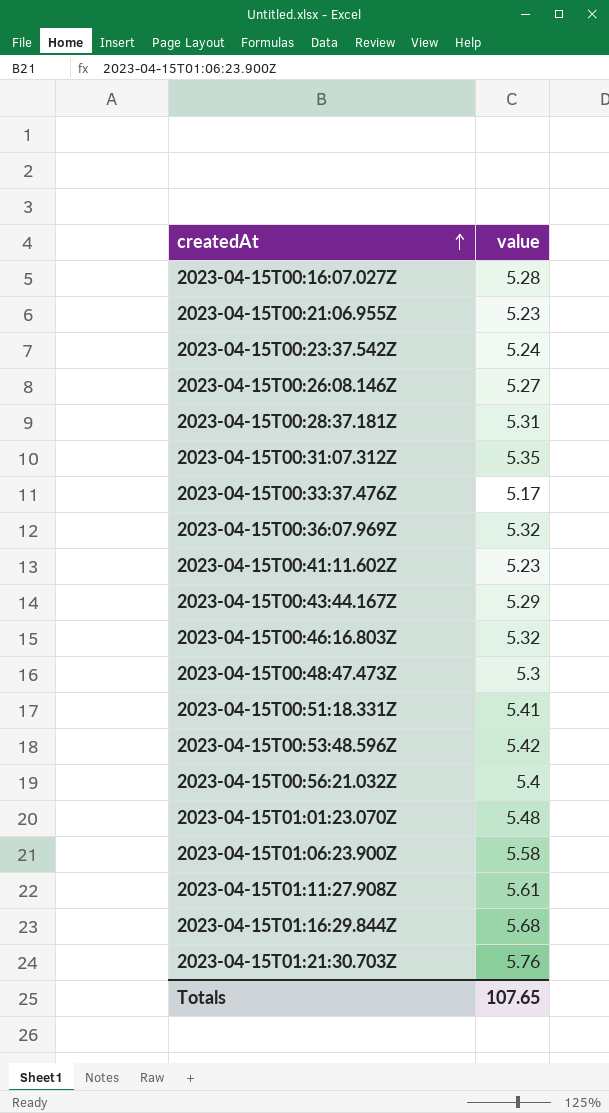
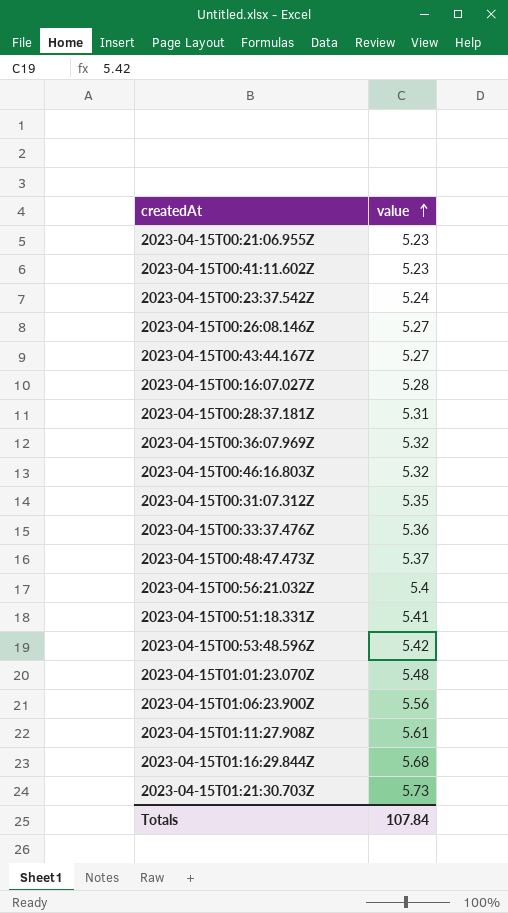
row order: createdAt ascending -> value ascending
2023-04-15T00:43:44.167Z | value: 5.29 -> 5.27
2023-04-15T00:33:37.476Z | value: 5.17 -> 5.36
2023-04-15T00:48:47.473Z | value: 5.3 -> 5.37
2023-04-15T01:06:23.900Z | value: 5.58 -> 5.56
2023-04-15T01:21:30.703Z | value: 5.76 -> 5.73
Totals | value: 107.65 -> 107.84

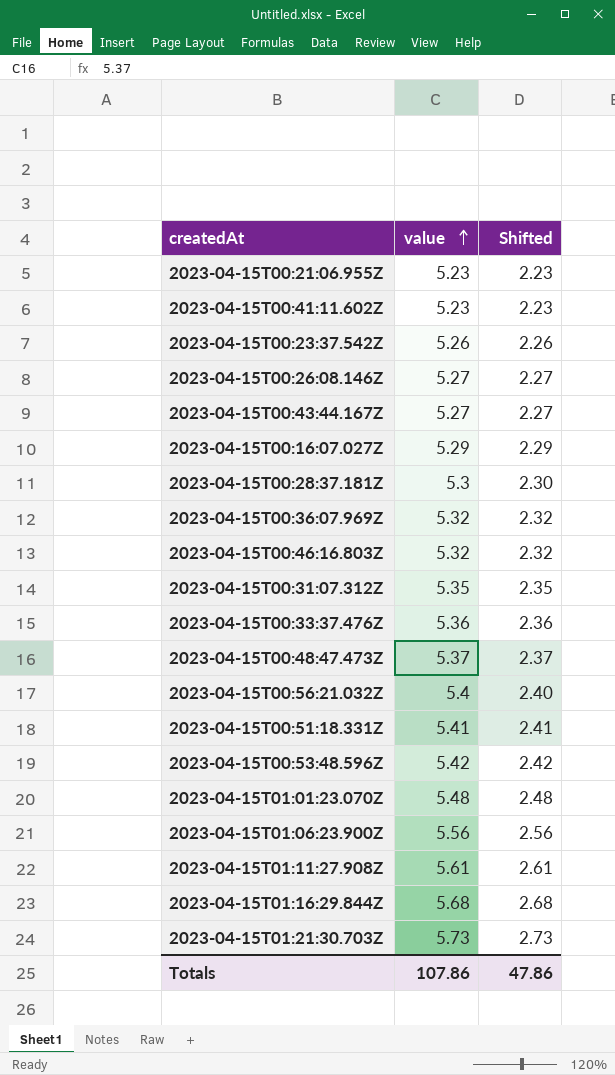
column Shifted | formula: none -> [value] - 3
2023-04-15T00:23:37.542Z | value: 5.24 -> 5.26
2023-04-15T00:16:07.027Z | value: 5.28 -> 5.29
2023-04-15T00:28:37.181Z | value: 5.31 -> 5.3
Totals | value: 107.84 -> 107.86

